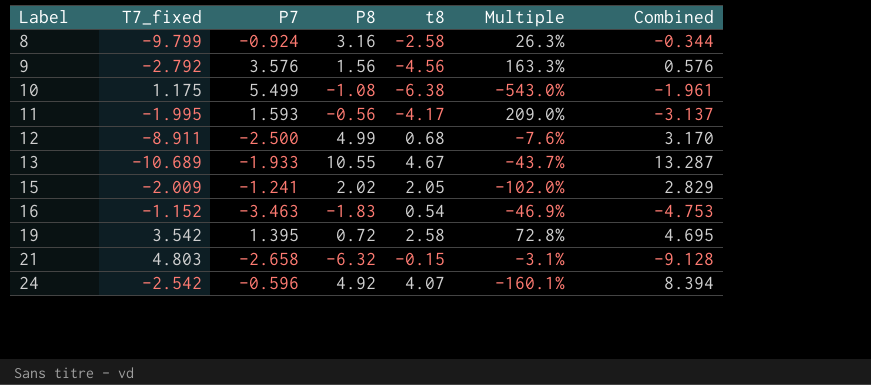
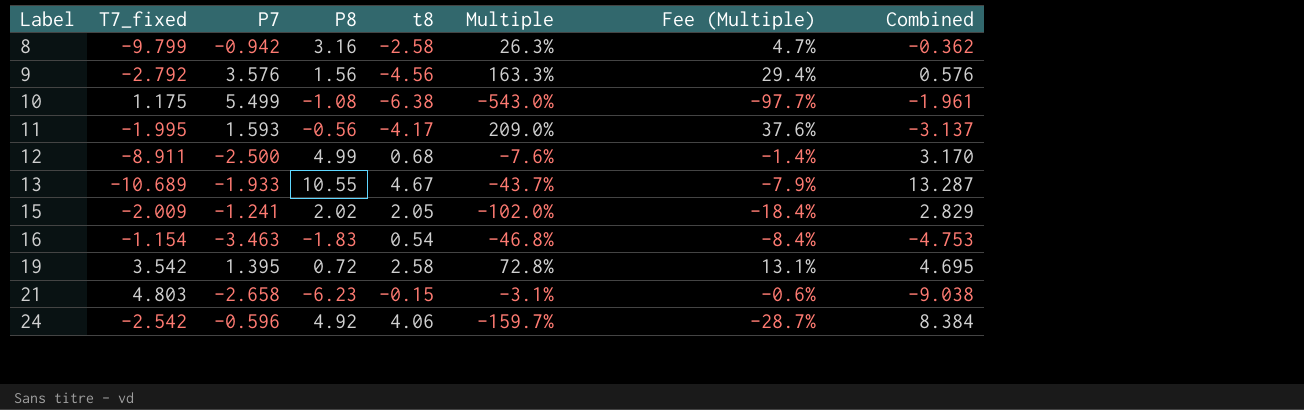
column Fee (Multiple) | formula: none -> [Multiple] * 0.18
8 | P7: -0.924 -> -0.942
8 | Combined: -0.344 -> -0.362
16 | T7_fixed: -1.152 -> -1.154
16 | Multiple: -46.9% -> -46.8%
21 | P8: -6.32 -> -6.23
21 | Combined: -9.128 -> -9.038
24 | t8: 4.07 -> 4.06
24 | Multiple: -160.1% -> -159.7%
24 | Combined: 8.394 -> 8.384

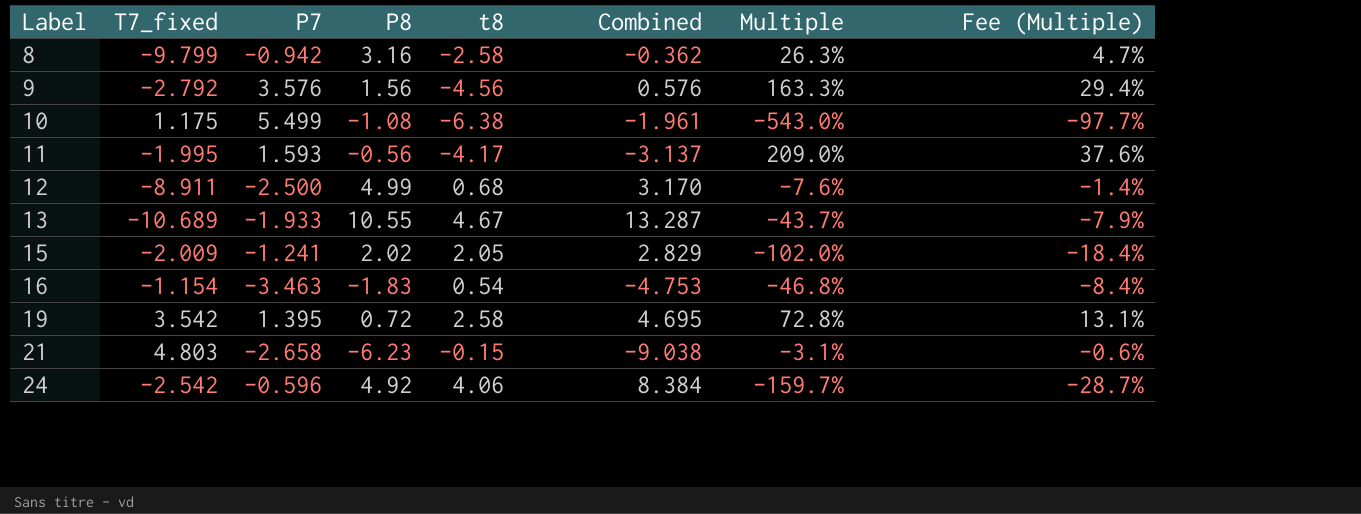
column Combined | position: 8 -> 6

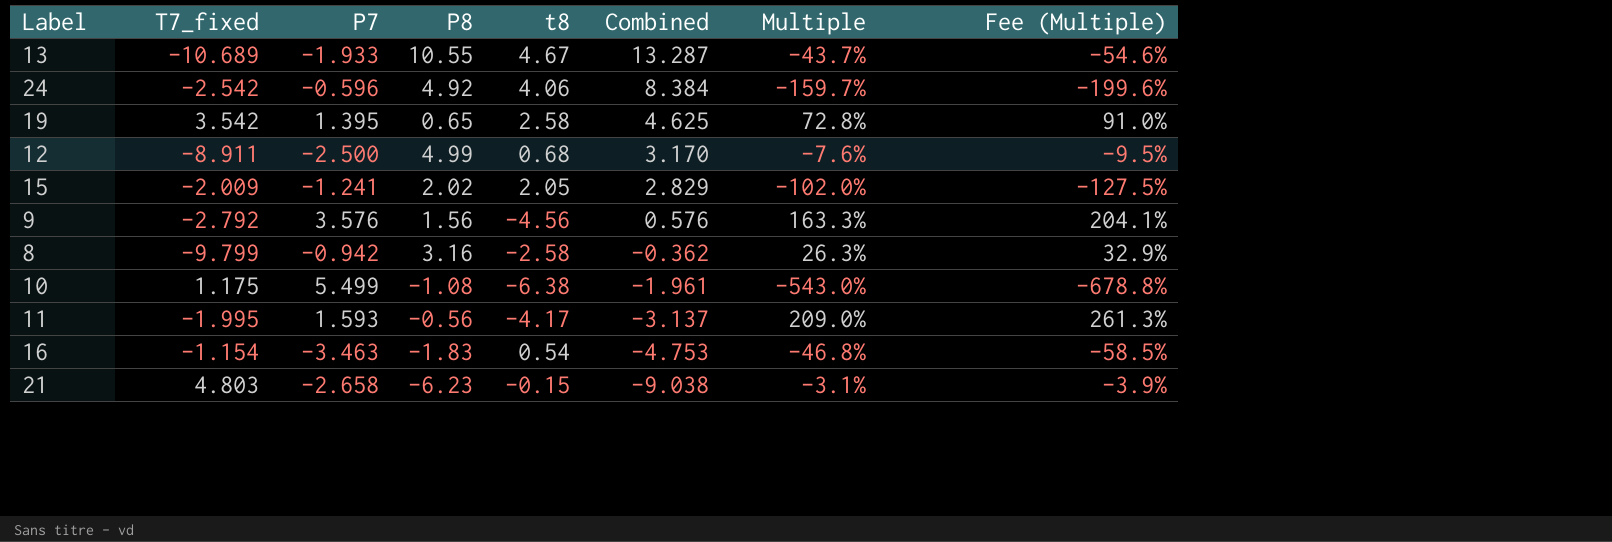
row order: Label ascending -> Combined descending
column Fee (Multiple) | formula: [Multiple] * 0.18 -> [Multiple] * 1.25
19 | P8: 0.72 -> 0.65
19 | Combined: 4.695 -> 4.625

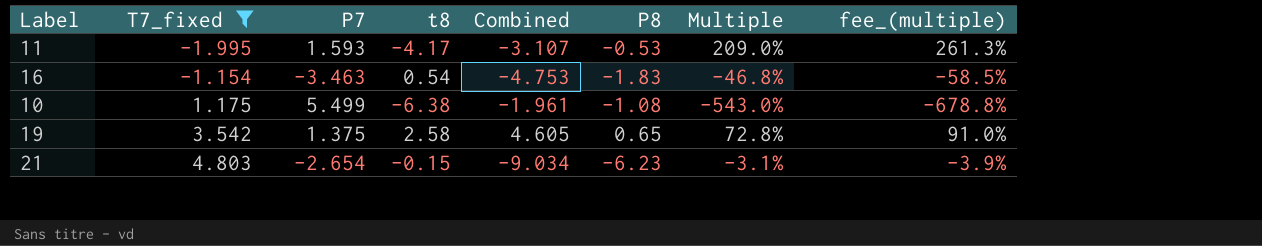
filter: none -> T7_fixed >= -1.995
row order: Combined descending -> T7_fixed ascending
column P8 | position: 4 -> 6
column name: Fee (Multiple) -> fee_(multiple)
11 | Combined: -3.137 -> -3.107
11 | P8: -0.56 -> -0.53
19 | P7: 1.395 -> 1.375
19 | Combined: 4.625 -> 4.605
21 | P7: -2.658 -> -2.654
21 | Combined: -9.038 -> -9.034

